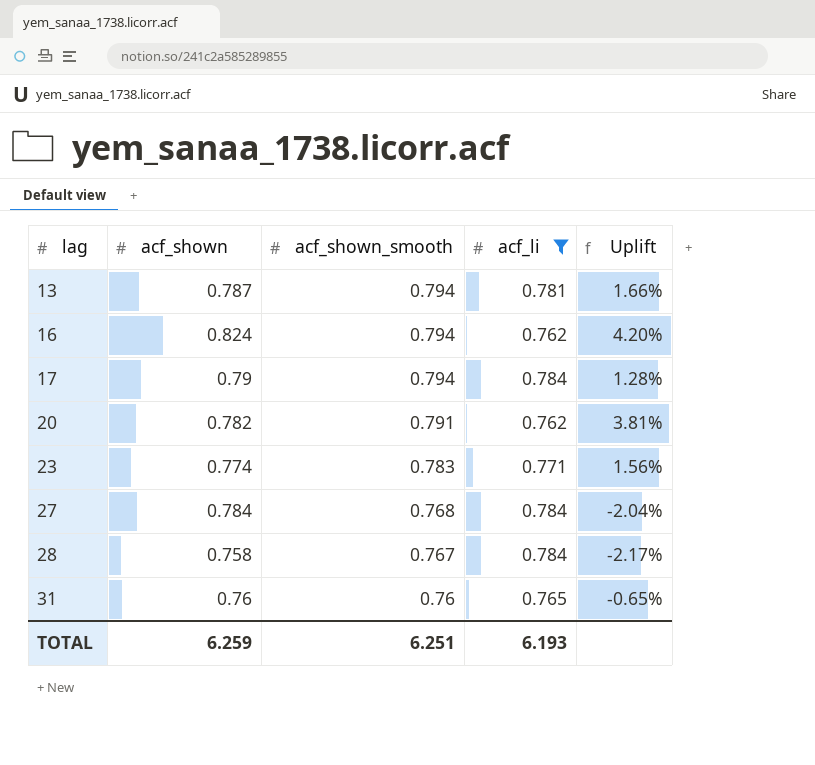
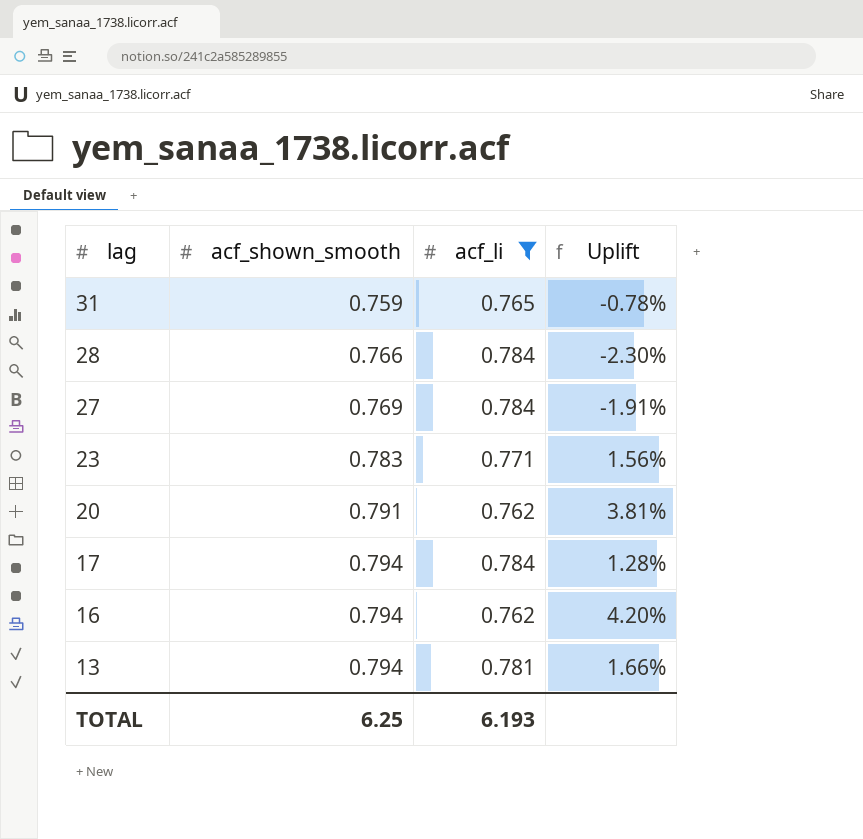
row order: lag ascending -> lag descending
column acf_shown | position: 2 -> none
31 | acf_shown_smooth: 0.76 -> 0.759
31 | Uplift: -0.65% -> -0.78%
28 | acf_shown_smooth: 0.767 -> 0.766
28 | Uplift: -2.17% -> -2.30%
27 | acf_shown_smooth: 0.768 -> 0.769
27 | Uplift: -2.04% -> -1.91%
TOTAL | acf_shown_smooth: 6.251 -> 6.25

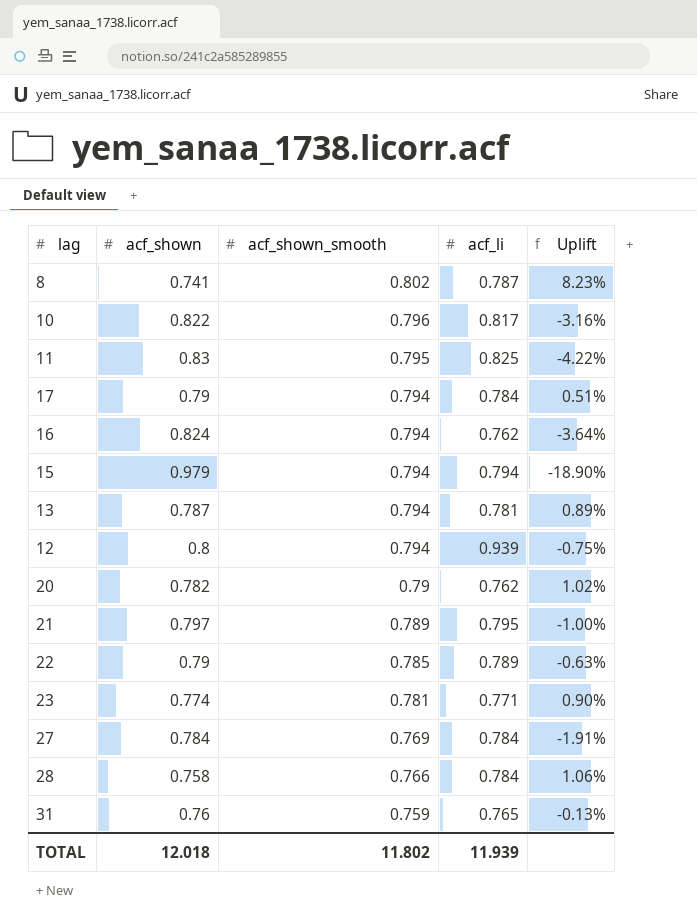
filter: acf_li <= 0.784 -> none
row order: lag descending -> acf_shown_smooth descending
column acf_shown | position: none -> 2
column Uplift | formula: ([acf_shown_smooth] - [acf_li]) / [acf_li] -> ([acf_shown_smooth] - [acf_shown]) / [acf_shown]
20 | acf_shown_smooth: 0.791 -> 0.79
23 | acf_shown_smooth: 0.783 -> 0.781
TOTAL | acf_shown_smooth: 6.25 -> 11.802
TOTAL | acf_li: 6.193 -> 11.939

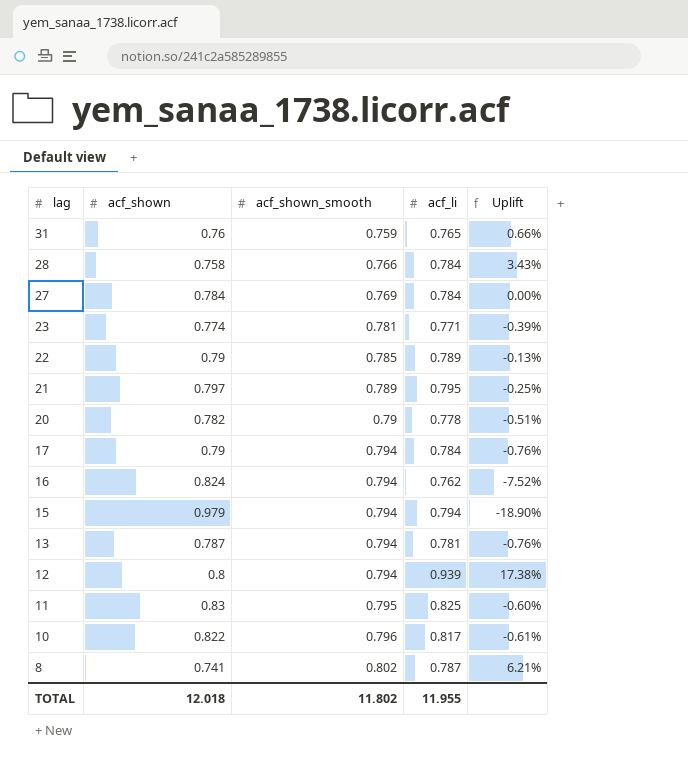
row order: acf_shown_smooth descending -> lag descending
column Uplift | formula: ([acf_shown_smooth] - [acf_shown]) / [acf_shown] -> ([acf_li] - [acf_shown]) / [acf_shown]
20 | acf_li: 0.762 -> 0.778
TOTAL | acf_li: 11.939 -> 11.955

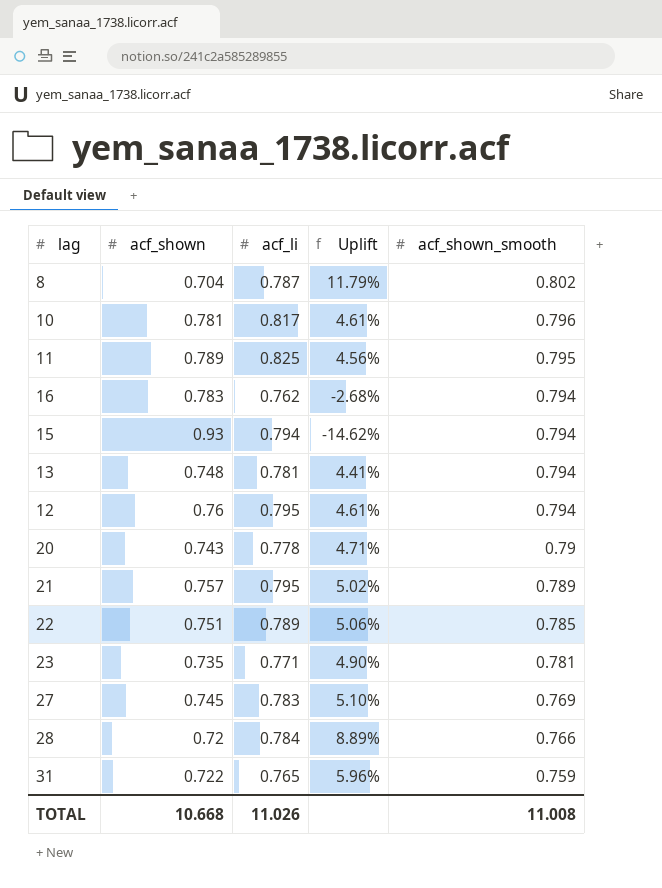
row order: lag descending -> acf_shown_smooth descending
column acf_shown_smooth | position: 3 -> 5
row 17: 0.79 | 0.794 | 0.784 | -0.76% -> none
8 | acf_shown: 0.741 -> 0.704
8 | Uplift: 6.21% -> 11.79%
10 | acf_shown: 0.822 -> 0.781
10 | Uplift: -0.61% -> 4.61%
11 | acf_shown: 0.83 -> 0.789
11 | Uplift: -0.60% -> 4.56%
16 | acf_shown: 0.824 -> 0.783
16 | Uplift: -7.52% -> -2.68%
15 | acf_shown: 0.979 -> 0.93
15 | Uplift: -18.90% -> -14.62%
13 | acf_shown: 0.787 -> 0.748
13 | Uplift: -0.76% -> 4.41%
12 | acf_shown: 0.8 -> 0.76
12 | acf_li: 0.939 -> 0.795
12 | Uplift: 17.38% -> 4.61%
20 | acf_shown: 0.782 -> 0.743
20 | Uplift: -0.51% -> 4.71%
21 | acf_shown: 0.797 -> 0.757
21 | Uplift: -0.25% -> 5.02%
22 | acf_shown: 0.79 -> 0.751
22 | Uplift: -0.13% -> 5.06%
23 | acf_shown: 0.774 -> 0.735
23 | Uplift: -0.39% -> 4.90%
27 | acf_shown: 0.784 -> 0.745
27 | acf_li: 0.784 -> 0.783
27 | Uplift: 0.00% -> 5.10%
28 | acf_shown: 0.758 -> 0.72
28 | Uplift: 3.43% -> 8.89%
31 | acf_shown: 0.76 -> 0.722
31 | Uplift: 0.66% -> 5.96%
TOTAL | acf_shown: 12.018 -> 10.668
TOTAL | acf_li: 11.955 -> 11.026
TOTAL | acf_shown_smooth: 11.802 -> 11.008

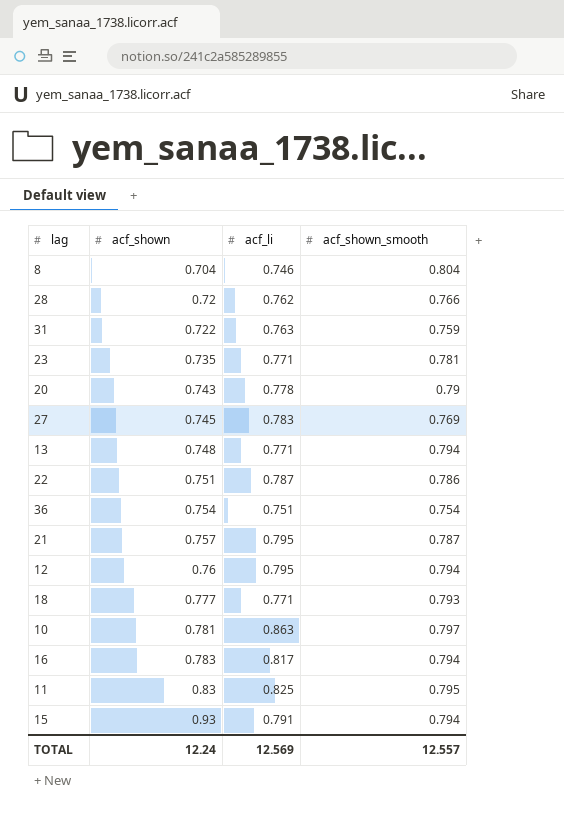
row order: acf_shown_smooth descending -> acf_shown ascending
column Uplift | formula: ([acf_li] - [acf_shown]) / [acf_shown] -> none
8 | acf_li: 0.787 -> 0.746
8 | acf_shown_smooth: 0.802 -> 0.804
28 | acf_li: 0.784 -> 0.762
31 | acf_li: 0.765 -> 0.763
13 | acf_li: 0.781 -> 0.771
22 | acf_li: 0.789 -> 0.787
22 | acf_shown_smooth: 0.785 -> 0.786
row 36: none -> 0.754 | 0.751 | 0.754
21 | acf_shown_smooth: 0.789 -> 0.787
row 18: none -> 0.777 | 0.771 | 0.793
10 | acf_li: 0.817 -> 0.863
10 | acf_shown_smooth: 0.796 -> 0.797
16 | acf_li: 0.762 -> 0.817
11 | acf_shown: 0.789 -> 0.83
15 | acf_li: 0.794 -> 0.791
TOTAL | acf_shown: 10.668 -> 12.24
TOTAL | acf_li: 11.026 -> 12.569
TOTAL | acf_shown_smooth: 11.008 -> 12.557

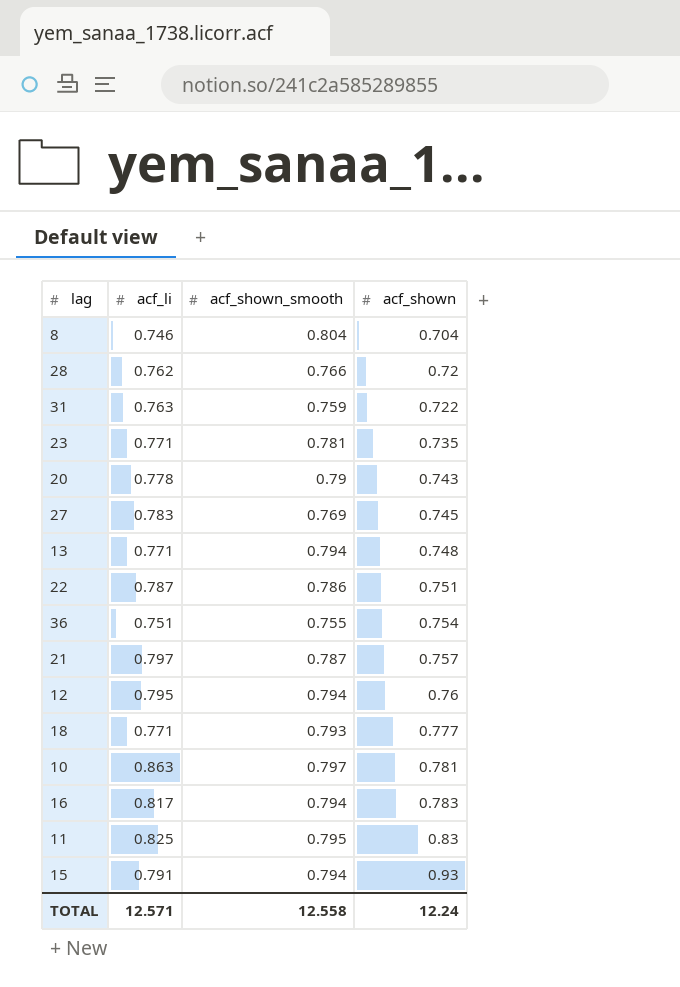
column acf_shown | position: 2 -> 4
36 | acf_shown_smooth: 0.754 -> 0.755
21 | acf_li: 0.795 -> 0.797
TOTAL | acf_li: 12.569 -> 12.571
TOTAL | acf_shown_smooth: 12.557 -> 12.558

